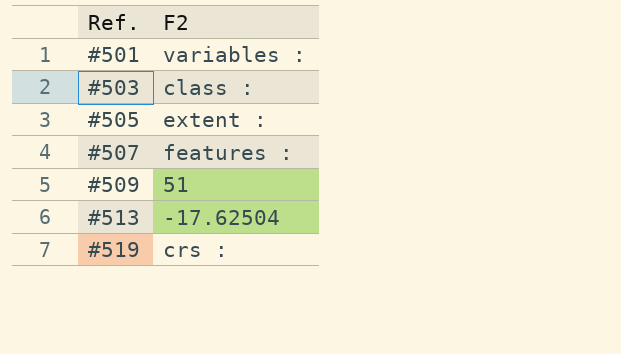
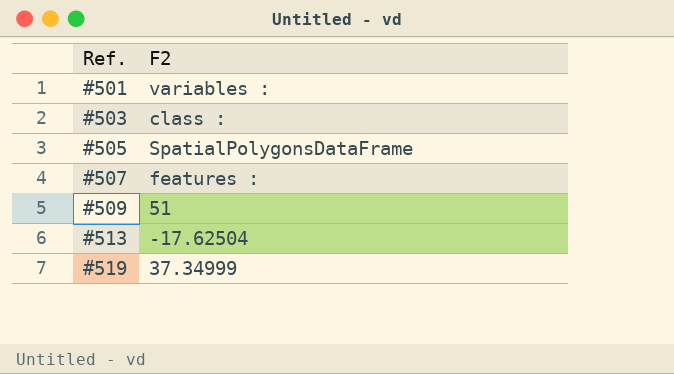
#505 | F2: extent : -> SpatialPolygonsDataFrame
#519 | F2: crs : -> 37.34999

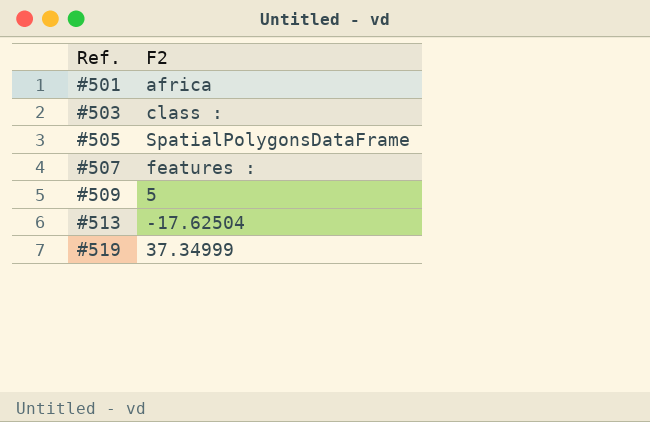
#501 | F2: variables : -> africa
#509 | F2: 51 -> 5

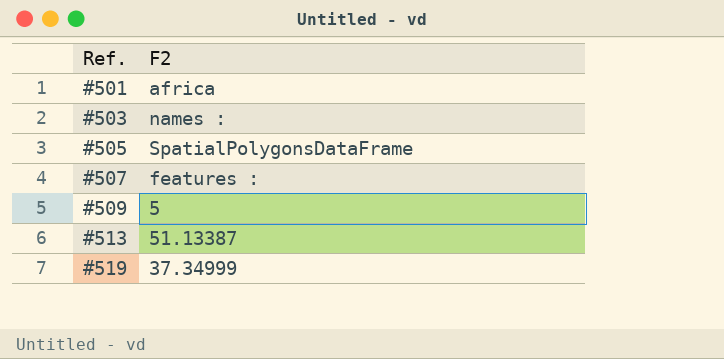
#503 | F2: class : -> names :
#513 | F2: -17.62504 -> 51.13387

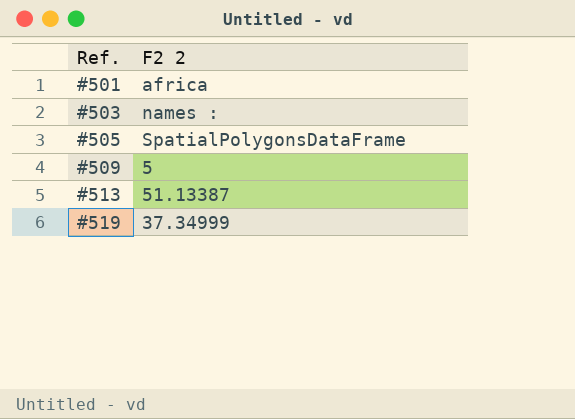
column name: F2 -> F2 2
row #507: features : -> none

